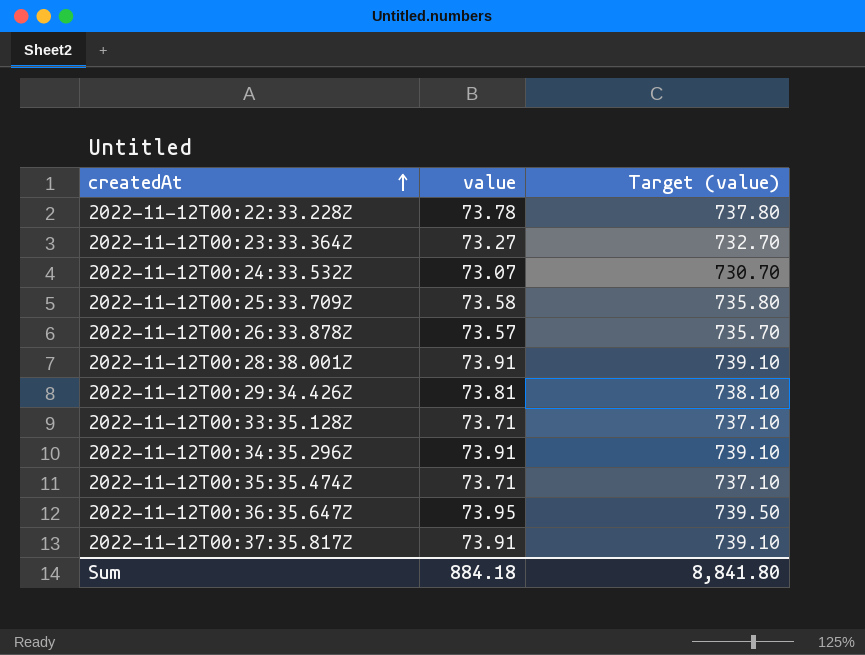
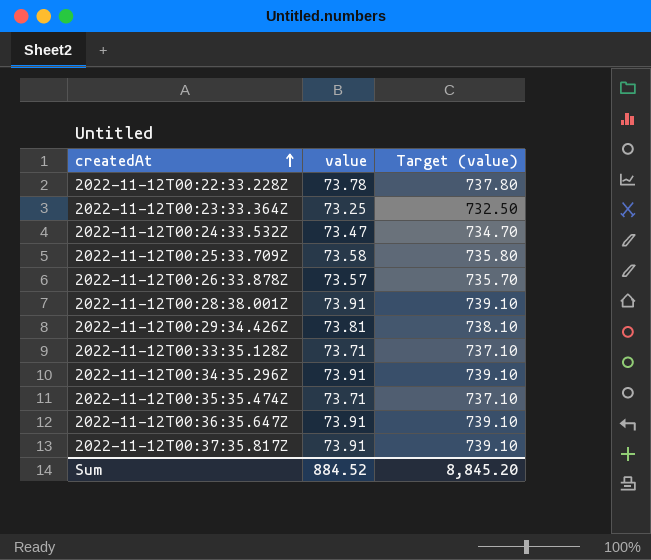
2022-11-12T00:23:33.364Z | value: 73.27 -> 73.25
2022-11-12T00:23:33.364Z | Target (value): 732.70 -> 732.50
2022-11-12T00:24:33.532Z | value: 73.07 -> 73.47
2022-11-12T00:24:33.532Z | Target (value): 730.70 -> 734.70
2022-11-12T00:36:35.647Z | value: 73.95 -> 73.91
2022-11-12T00:36:35.647Z | Target (value): 739.50 -> 739.10
Sum | value: 884.18 -> 884.52
Sum | Target (value): 8,841.80 -> 8,845.20

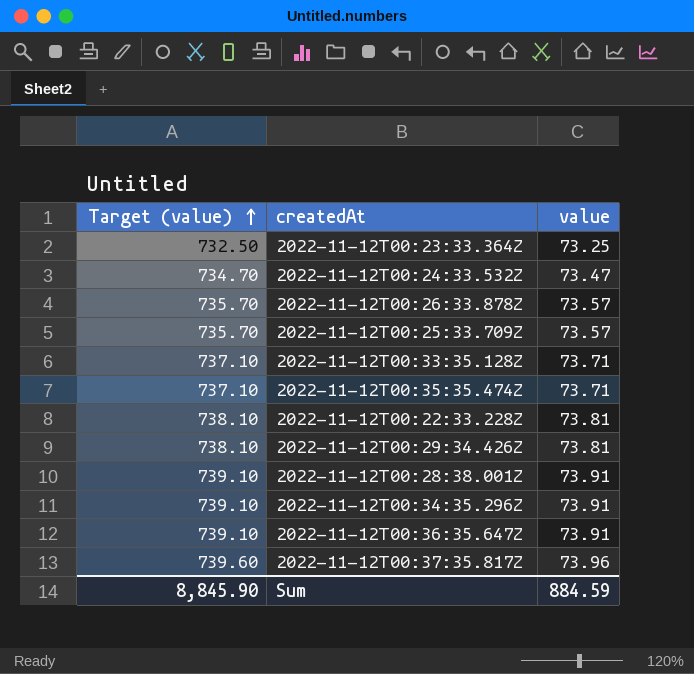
row order: createdAt ascending -> Target (value) ascending
column Target (value) | position: 3 -> 1
2022-11-12T00:25:33.709Z | Target (value): 735.80 -> 735.70
2022-11-12T00:25:33.709Z | value: 73.58 -> 73.57
2022-11-12T00:22:33.228Z | Target (value): 737.80 -> 738.10
2022-11-12T00:22:33.228Z | value: 73.78 -> 73.81
2022-11-12T00:37:35.817Z | Target (value): 739.10 -> 739.60
2022-11-12T00:37:35.817Z | value: 73.91 -> 73.96
Sum | Target (value): 8,845.20 -> 8,845.90
Sum | value: 884.52 -> 884.59

